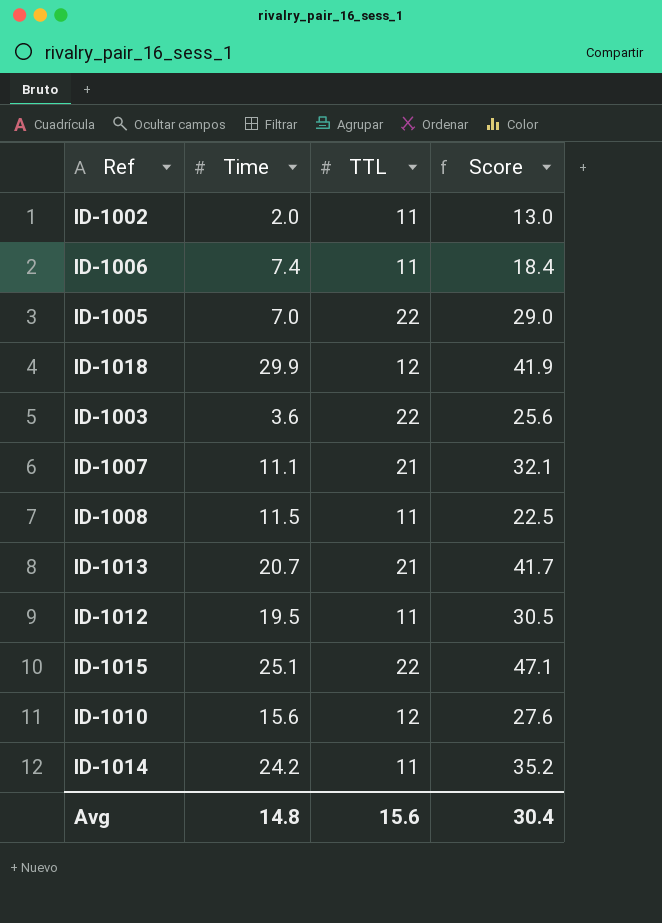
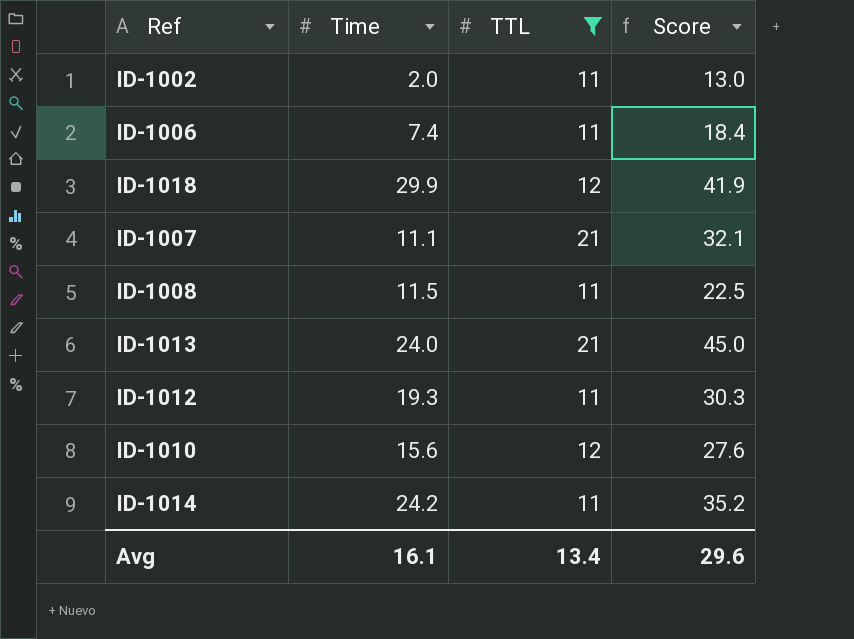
filter: none -> TTL != 22
ID-1013 | Time: 20.7 -> 24.0
ID-1013 | Score: 41.7 -> 45.0
ID-1012 | Time: 19.5 -> 19.3
ID-1012 | Score: 30.5 -> 30.3
Avg | Time: 14.8 -> 16.1
Avg | TTL: 15.6 -> 13.4
Avg | Score: 30.4 -> 29.6

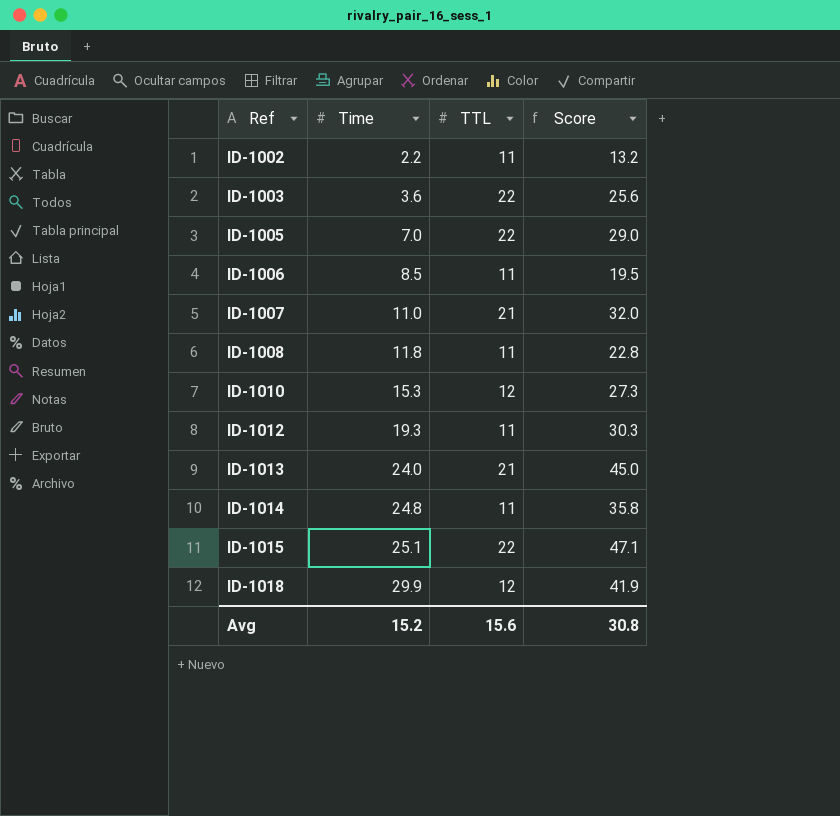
filter: TTL != 22 -> none
row order: none -> Ref ascending
ID-1002 | Time: 2.0 -> 2.2
ID-1002 | Score: 13.0 -> 13.2
ID-1006 | Time: 7.4 -> 8.5
ID-1006 | Score: 18.4 -> 19.5
ID-1007 | Time: 11.1 -> 11.0
ID-1007 | Score: 32.1 -> 32.0
ID-1008 | Time: 11.5 -> 11.8
ID-1008 | Score: 22.5 -> 22.8
ID-1010 | Time: 15.6 -> 15.3
ID-1010 | Score: 27.6 -> 27.3
ID-1014 | Time: 24.2 -> 24.8
ID-1014 | Score: 35.2 -> 35.8
Avg | Time: 16.1 -> 15.2
Avg | TTL: 13.4 -> 15.6
Avg | Score: 29.6 -> 30.8

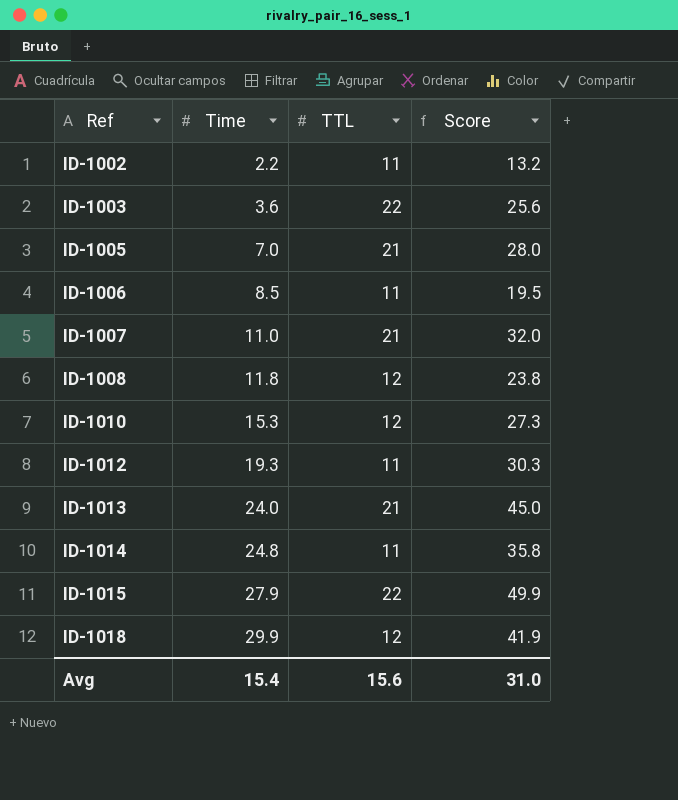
ID-1005 | TTL: 22 -> 21
ID-1005 | Score: 29.0 -> 28.0
ID-1008 | TTL: 11 -> 12
ID-1008 | Score: 22.8 -> 23.8
ID-1015 | Time: 25.1 -> 27.9
ID-1015 | Score: 47.1 -> 49.9
Avg | Time: 15.2 -> 15.4
Avg | Score: 30.8 -> 31.0

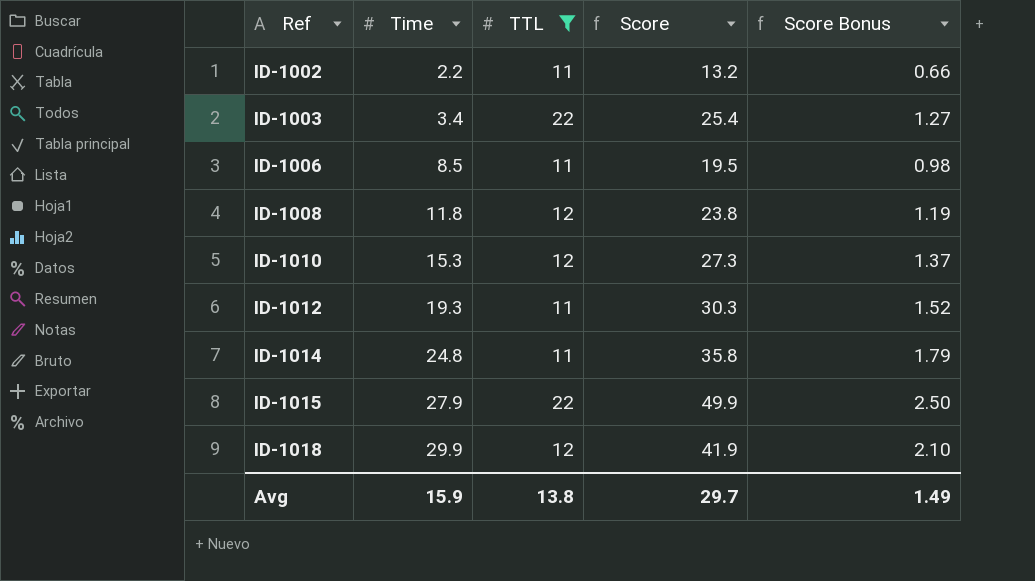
filter: none -> TTL != 21
column Score Bonus | formula: none -> [Score] * 0.05
ID-1003 | Time: 3.6 -> 3.4
ID-1003 | Score: 25.6 -> 25.4
Avg | Time: 15.4 -> 15.9
Avg | TTL: 15.6 -> 13.8
Avg | Score: 31.0 -> 29.7

